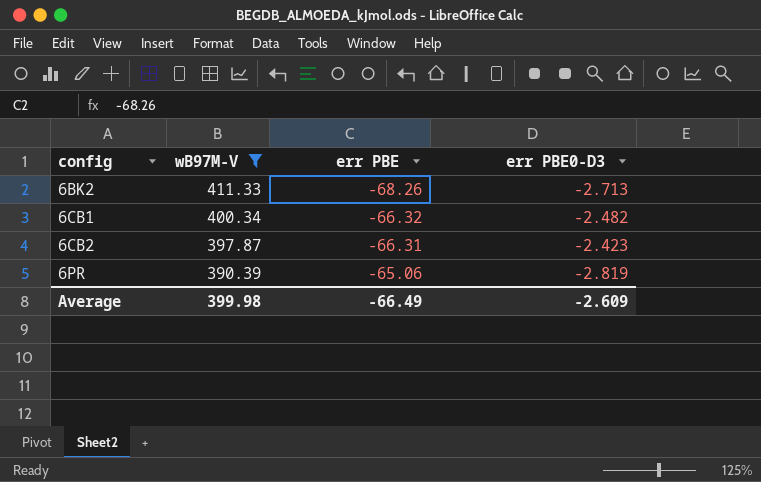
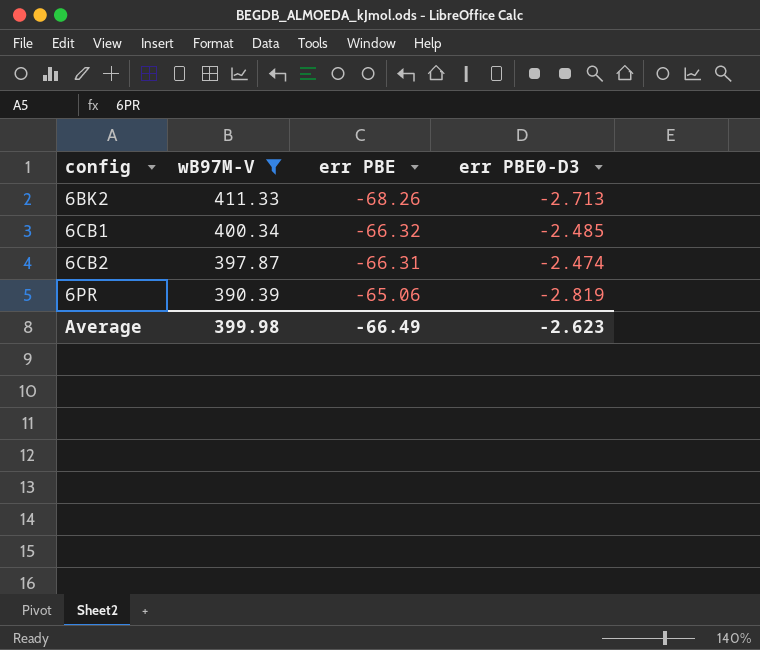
6CB1 | err PBE0-D3: -2.482 -> -2.485
6CB2 | err PBE0-D3: -2.423 -> -2.474
Average | err PBE0-D3: -2.609 -> -2.623

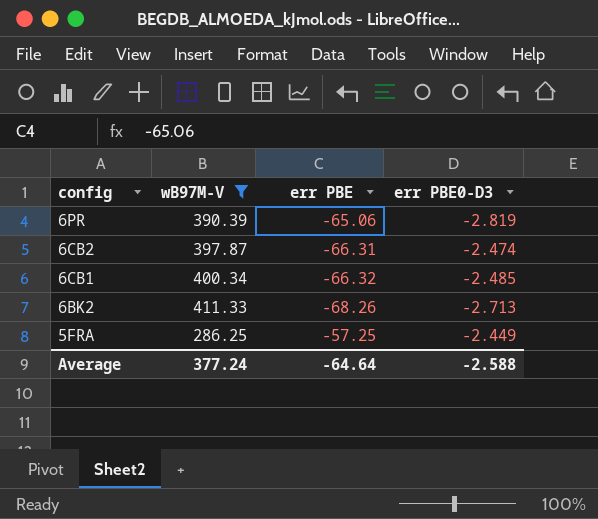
row order: config ascending -> config descending
row 5FRA: none -> 286.25 | -57.25 | -2.449
Average | wB97M-V: 399.98 -> 377.24
Average | err PBE: -66.49 -> -64.64
Average | err PBE0-D3: -2.623 -> -2.588

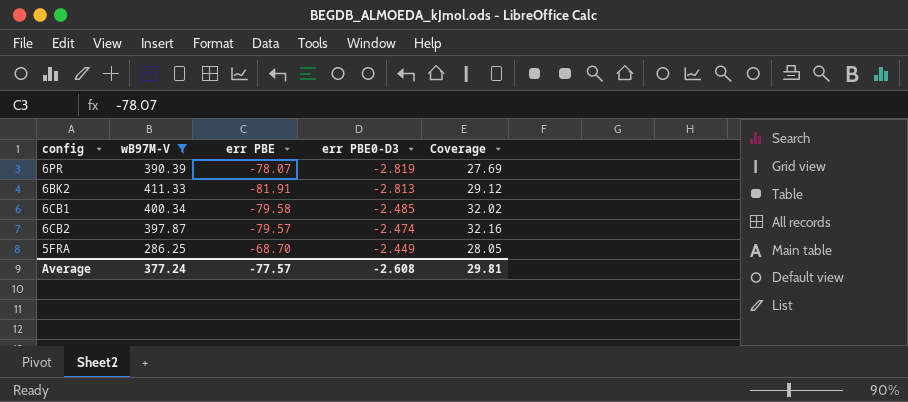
row order: config descending -> err PBE0-D3 ascending
column Coverage | formula: none -> [err PBE] / [err PBE0-D3]
6PR | err PBE: -65.06 -> -78.07
6BK2 | err PBE: -68.26 -> -81.91
6BK2 | err PBE0-D3: -2.713 -> -2.813
6CB1 | err PBE: -66.32 -> -79.58
6CB2 | err PBE: -66.31 -> -79.57
5FRA | err PBE: -57.25 -> -68.70
Average | err PBE: -64.64 -> -77.57
Average | err PBE0-D3: -2.588 -> -2.608

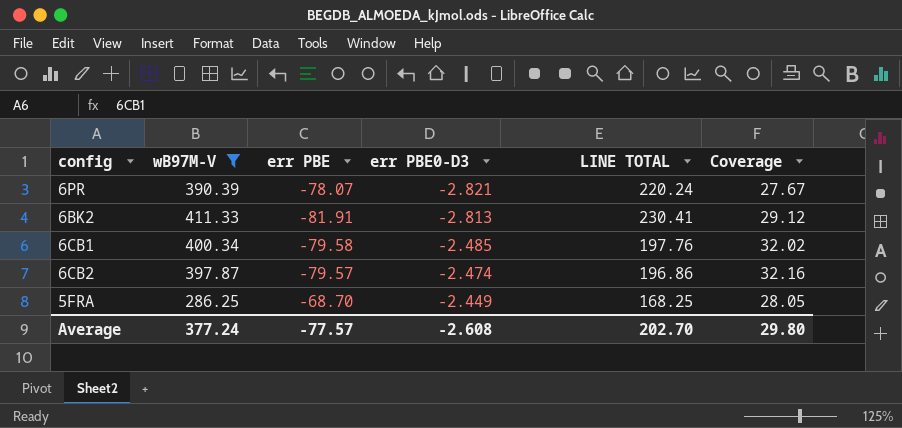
column LINE TOTAL | formula: none -> [err PBE] * [err PBE0-D3]
6PR | err PBE0-D3: -2.819 -> -2.821
6PR | Coverage: 27.69 -> 27.67
Average | Coverage: 29.81 -> 29.80

